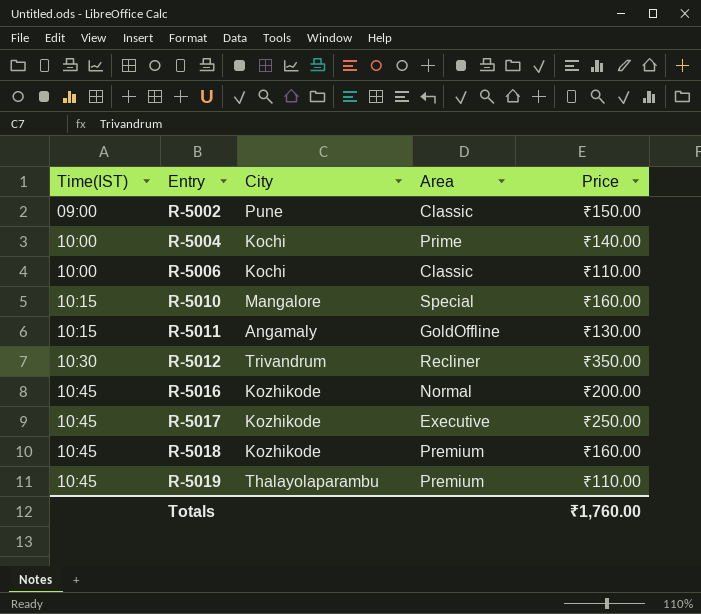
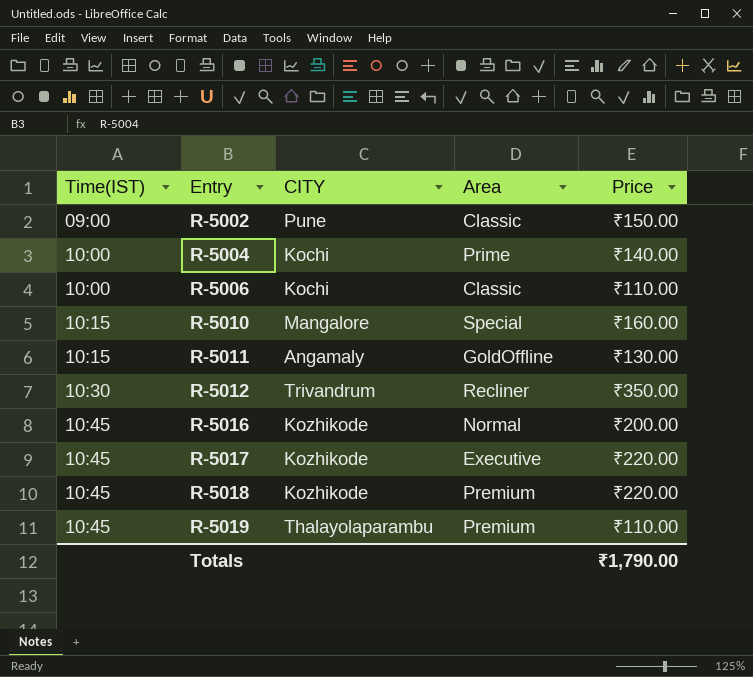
column name: City -> CITY
R-5017 | Price: ₹250.00 -> ₹220.00
R-5018 | Price: ₹160.00 -> ₹220.00
Totals | Price: ₹1,760.00 -> ₹1,790.00

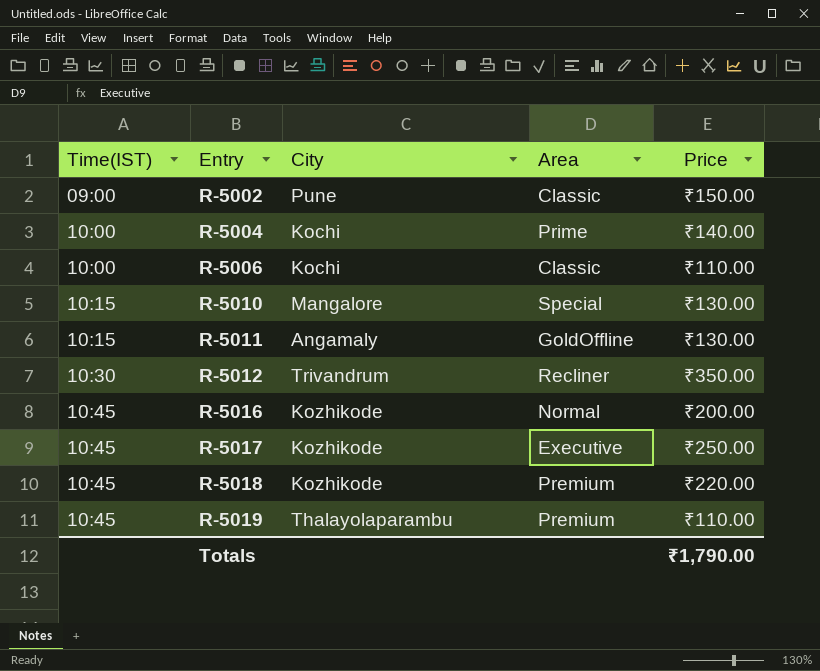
column name: CITY -> City
R-5010 | Price: ₹160.00 -> ₹130.00
R-5017 | Price: ₹220.00 -> ₹250.00

